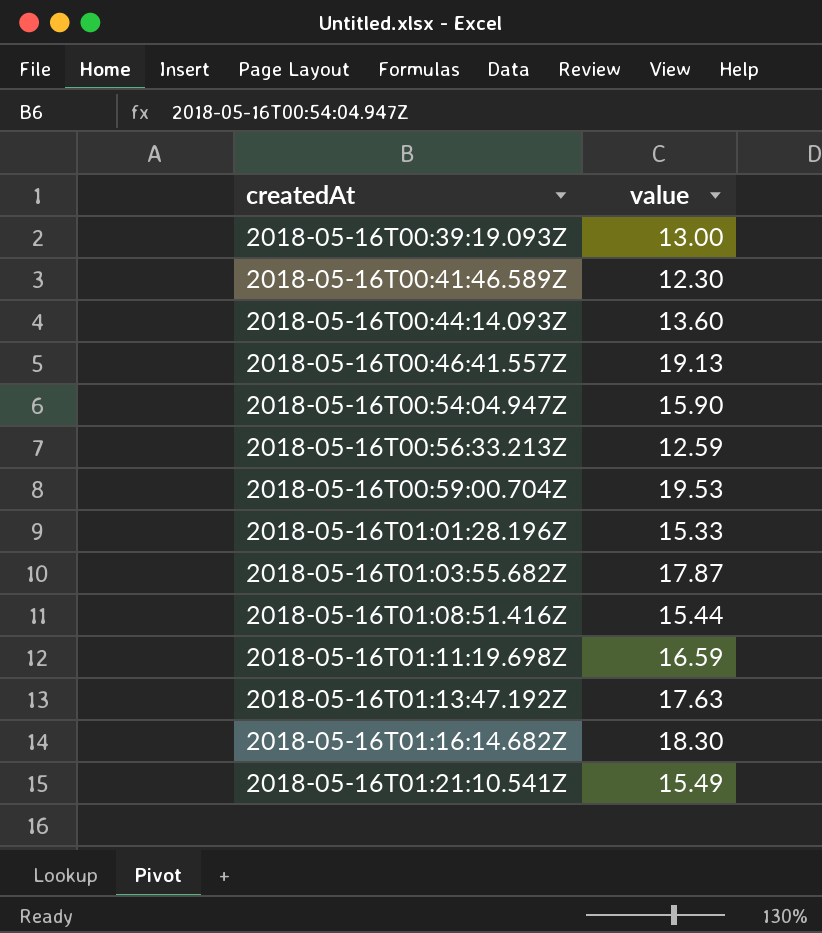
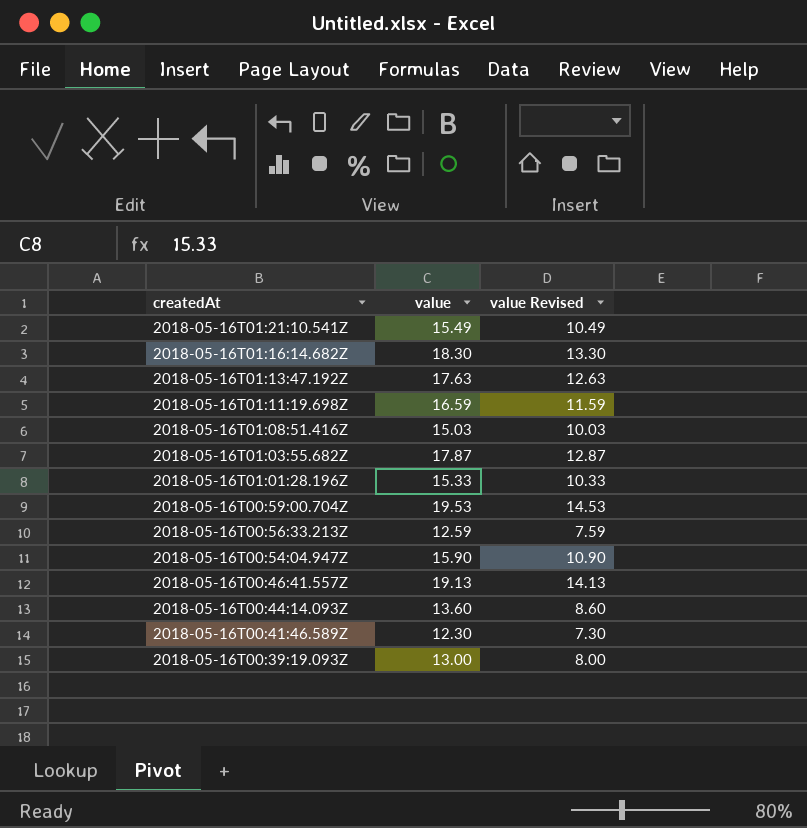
row order: createdAt ascending -> createdAt descending
column value Revised | formula: none -> [value] - 5
2018-05-16T01:08:51.416Z | value: 15.44 -> 15.03

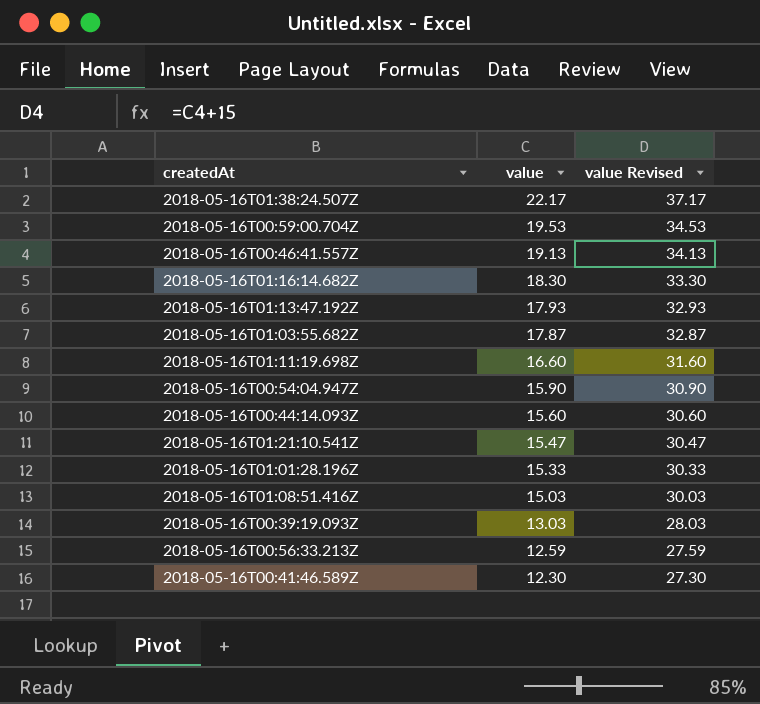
row order: createdAt descending -> value descending
column value Revised | formula: [value] - 5 -> [value] + 15
row 2018-05-16T01:38:24.507Z: none -> 22.17 | 37.17
2018-05-16T01:13:47.192Z | value: 17.63 -> 17.93
2018-05-16T01:11:19.698Z | value: 16.59 -> 16.60
2018-05-16T00:44:14.093Z | value: 13.60 -> 15.60
2018-05-16T01:21:10.541Z | value: 15.49 -> 15.47
2018-05-16T00:39:19.093Z | value: 13.00 -> 13.03

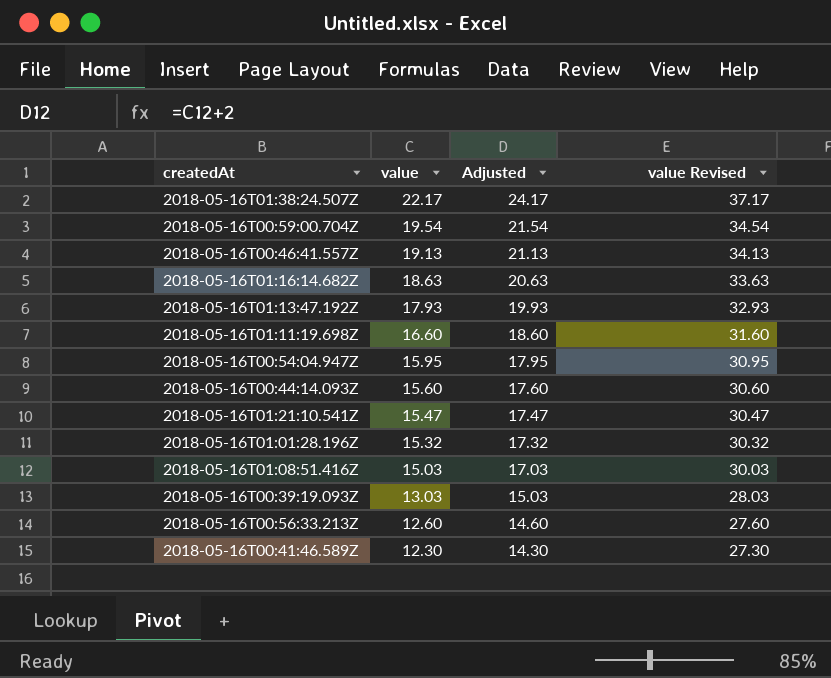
column Adjusted | formula: none -> [value] + 2
row 2018-05-16T01:03:55.682Z: 17.87 | 32.87 -> none
2018-05-16T00:59:00.704Z | value: 19.53 -> 19.54
2018-05-16T00:59:00.704Z | value Revised: 34.53 -> 34.54
2018-05-16T01:16:14.682Z | value: 18.30 -> 18.63
2018-05-16T01:16:14.682Z | value Revised: 33.30 -> 33.63
2018-05-16T00:54:04.947Z | value: 15.90 -> 15.95
2018-05-16T00:54:04.947Z | value Revised: 30.90 -> 30.95
2018-05-16T01:01:28.196Z | value: 15.33 -> 15.32
2018-05-16T01:01:28.196Z | value Revised: 30.33 -> 30.32
2018-05-16T00:56:33.213Z | value: 12.59 -> 12.60
2018-05-16T00:56:33.213Z | value Revised: 27.59 -> 27.60

